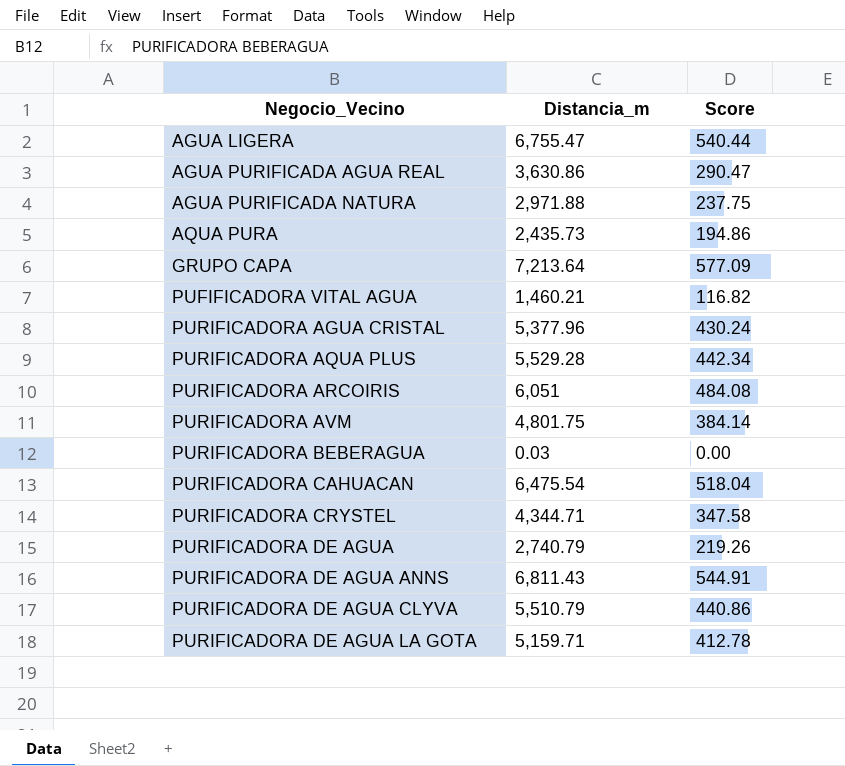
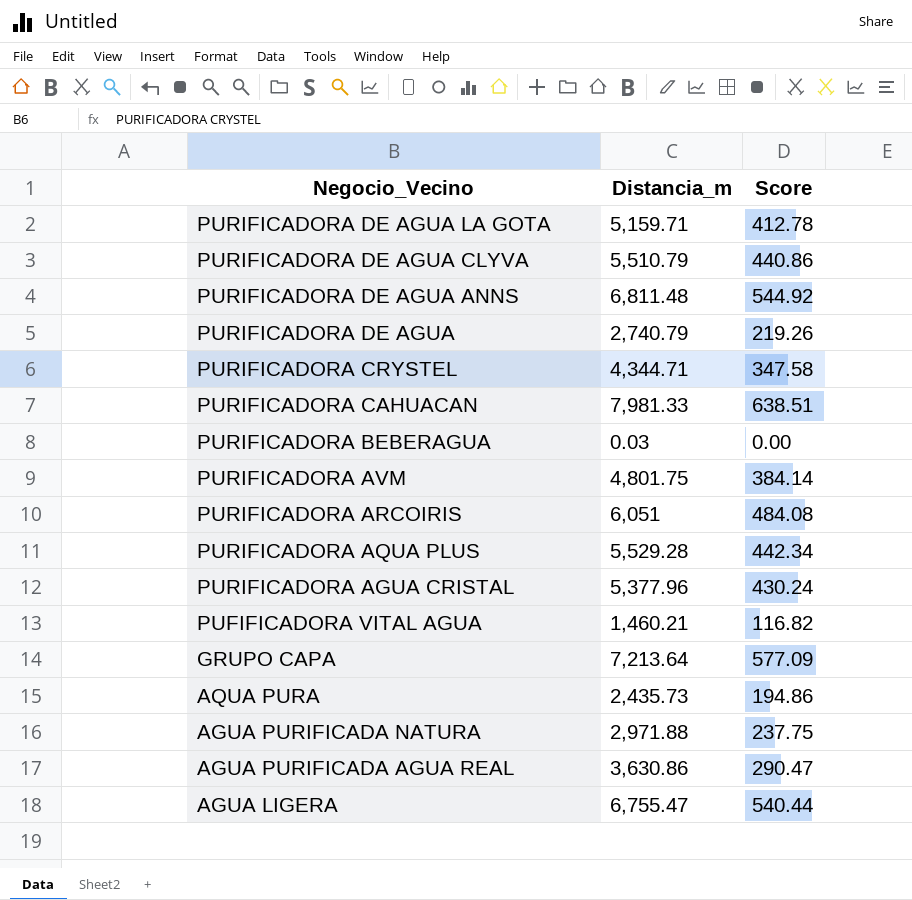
row order: Negocio_Vecino ascending -> Negocio_Vecino descending
PURIFICADORA DE AGUA ANNS | Distancia_m: 6,811.43 -> 6,811.48
PURIFICADORA DE AGUA ANNS | Score: 544.91 -> 544.92
PURIFICADORA CAHUACAN | Distancia_m: 6,475.54 -> 7,981.33
PURIFICADORA CAHUACAN | Score: 518.04 -> 638.51

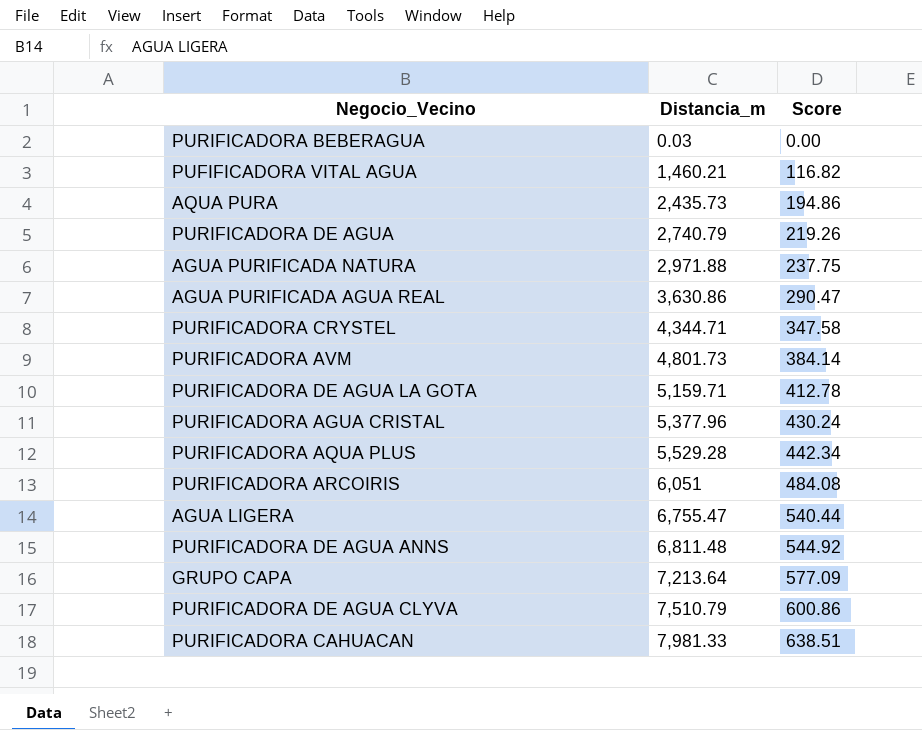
row order: Negocio_Vecino descending -> Distancia_m ascending
PURIFICADORA AVM | Distancia_m: 4,801.75 -> 4,801.73
PURIFICADORA DE AGUA CLYVA | Distancia_m: 5,510.79 -> 7,510.79
PURIFICADORA DE AGUA CLYVA | Score: 440.86 -> 600.86

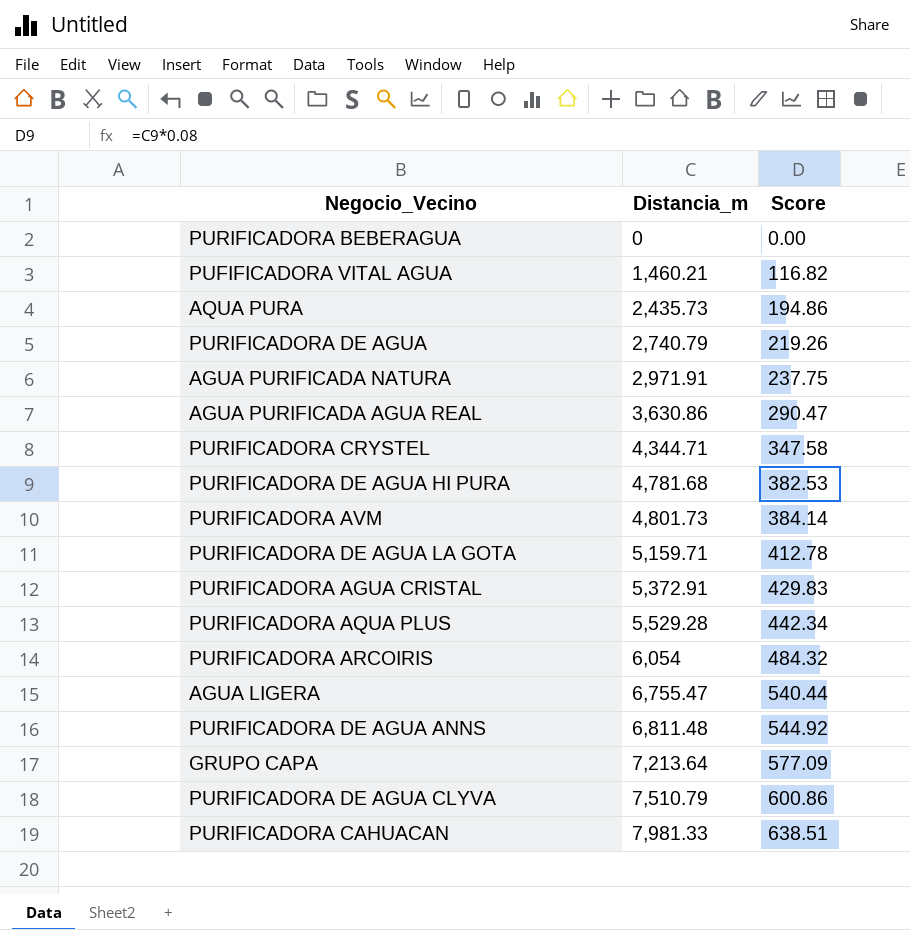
PURIFICADORA BEBERAGUA | Distancia_m: 0.03 -> 0
AGUA PURIFICADA NATURA | Distancia_m: 2,971.88 -> 2,971.91
row PURIFICADORA DE AGUA HI PURA: none -> 4,781.68 | 382.53
PURIFICADORA AGUA CRISTAL | Distancia_m: 5,377.96 -> 5,372.91
PURIFICADORA AGUA CRISTAL | Score: 430.24 -> 429.83
PURIFICADORA ARCOIRIS | Distancia_m: 6,051 -> 6,054
PURIFICADORA ARCOIRIS | Score: 484.08 -> 484.32

